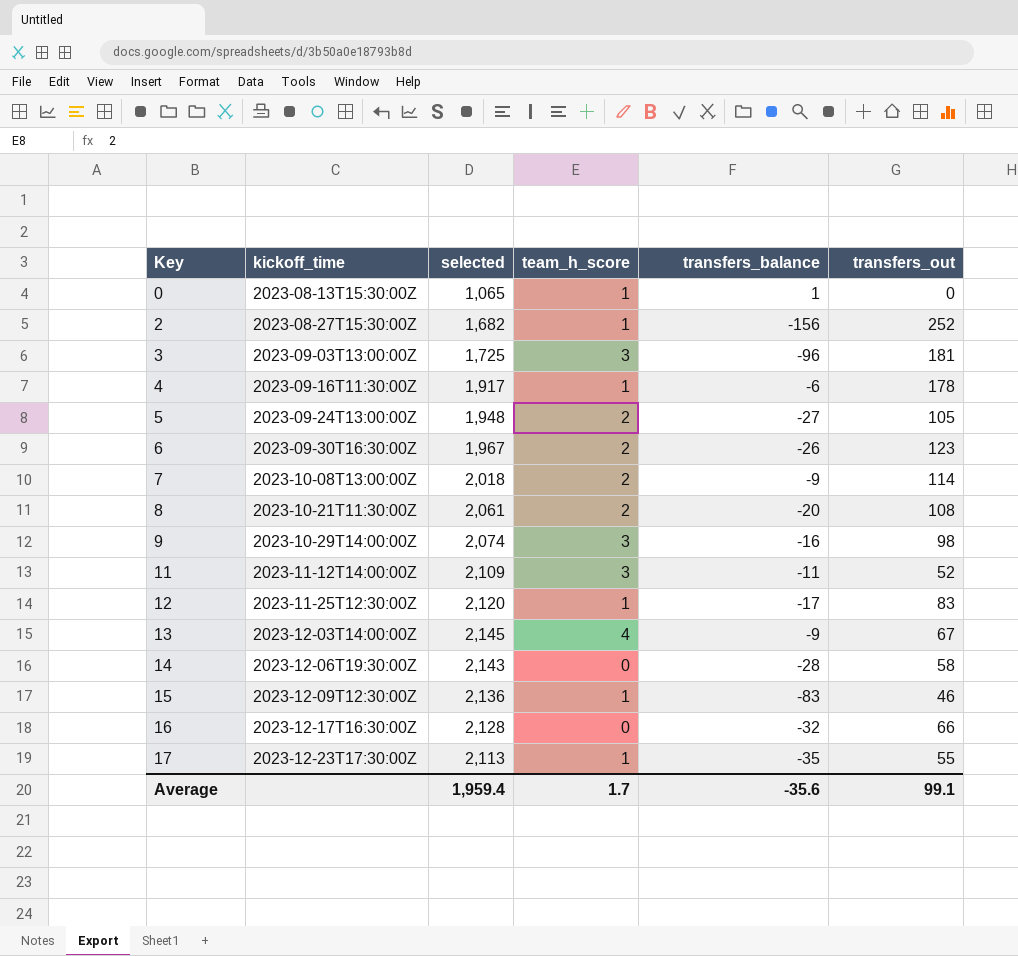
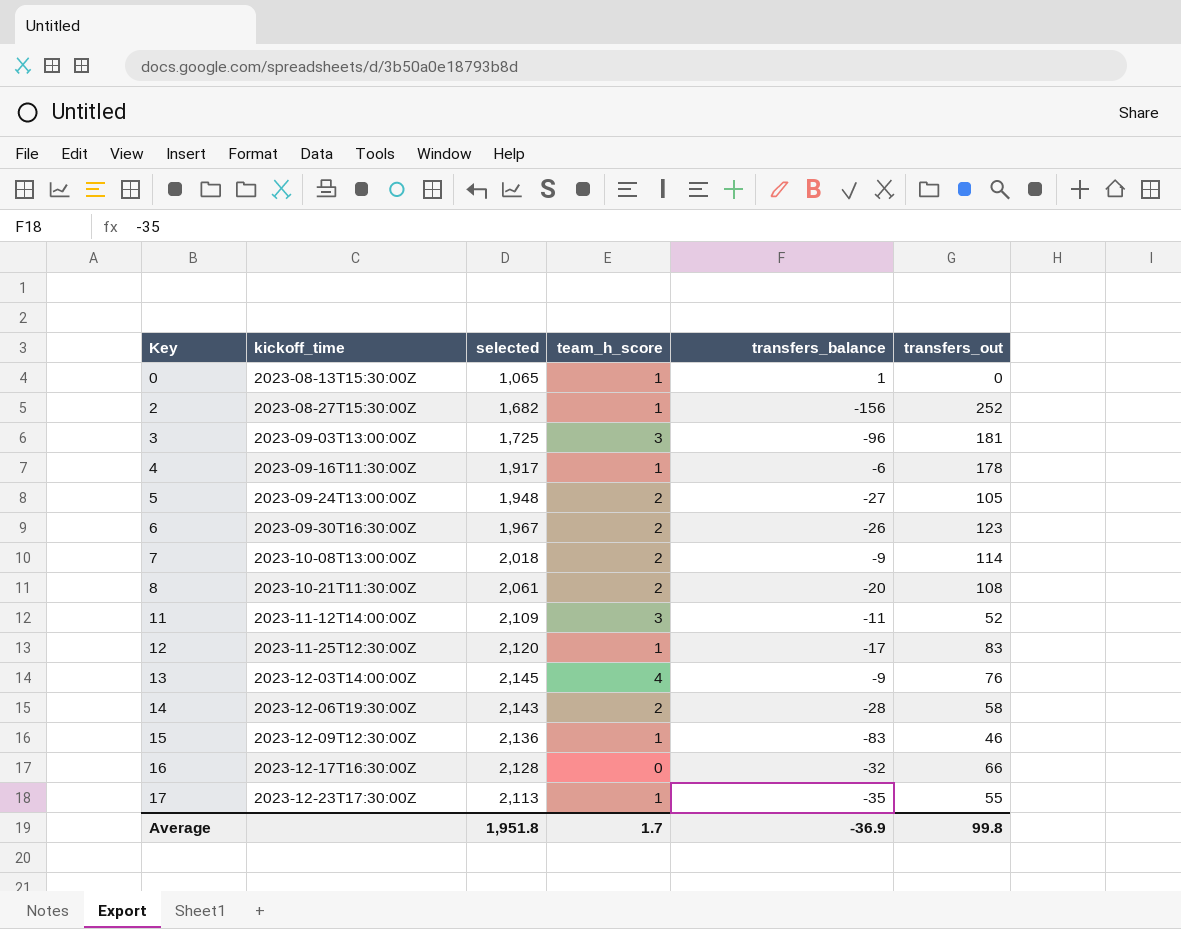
row 9: 2023-10-29T14:00:00Z | 2,074 | 3 | -16 | 98 -> none
13 | transfers_out: 67 -> 76
14 | team_h_score: 0 -> 2
Average | selected: 1,959.4 -> 1,951.8
Average | transfers_balance: -35.6 -> -36.9
Average | transfers_out: 99.1 -> 99.8

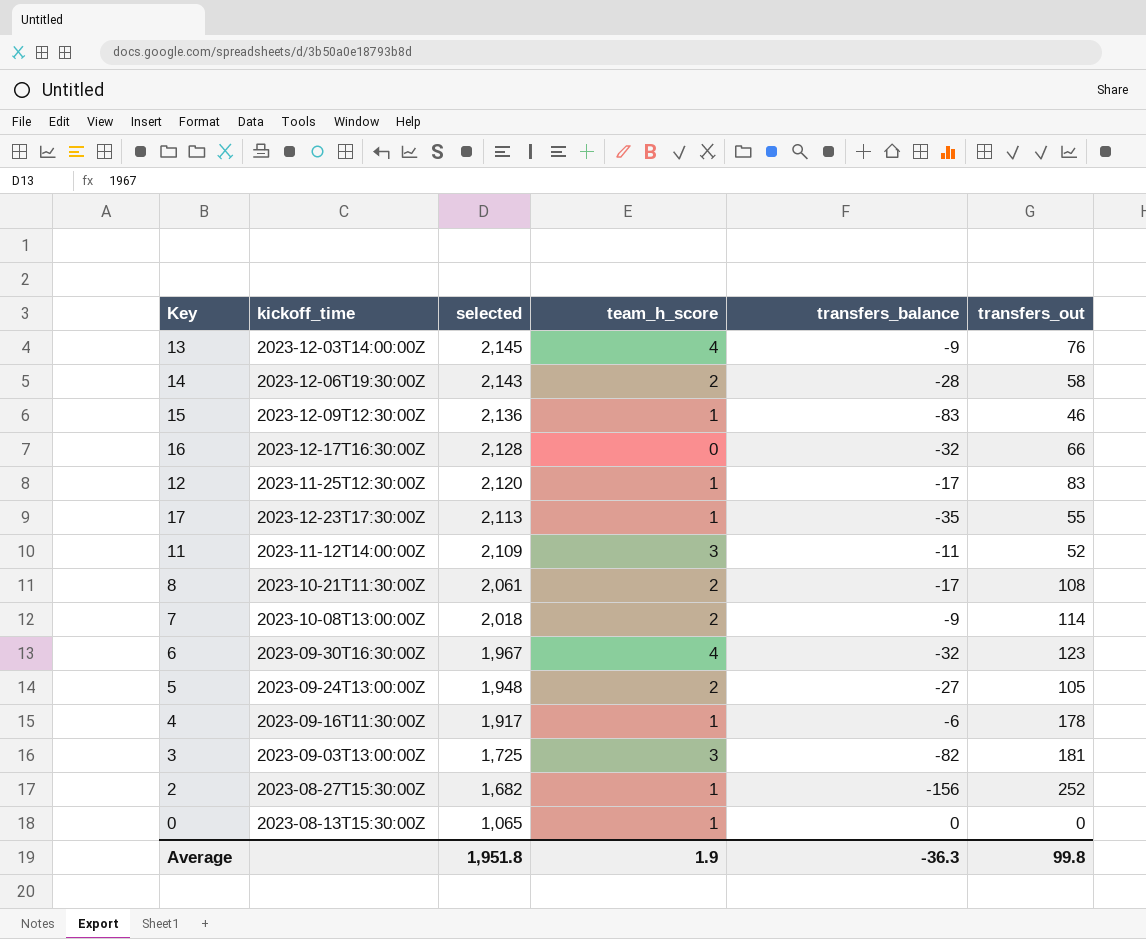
row order: Key ascending -> selected descending
8 | transfers_balance: -20 -> -17
6 | team_h_score: 2 -> 4
6 | transfers_balance: -26 -> -32
3 | transfers_balance: -96 -> -82
0 | transfers_balance: 1 -> 0
Average | team_h_score: 1.7 -> 1.9
Average | transfers_balance: -36.9 -> -36.3

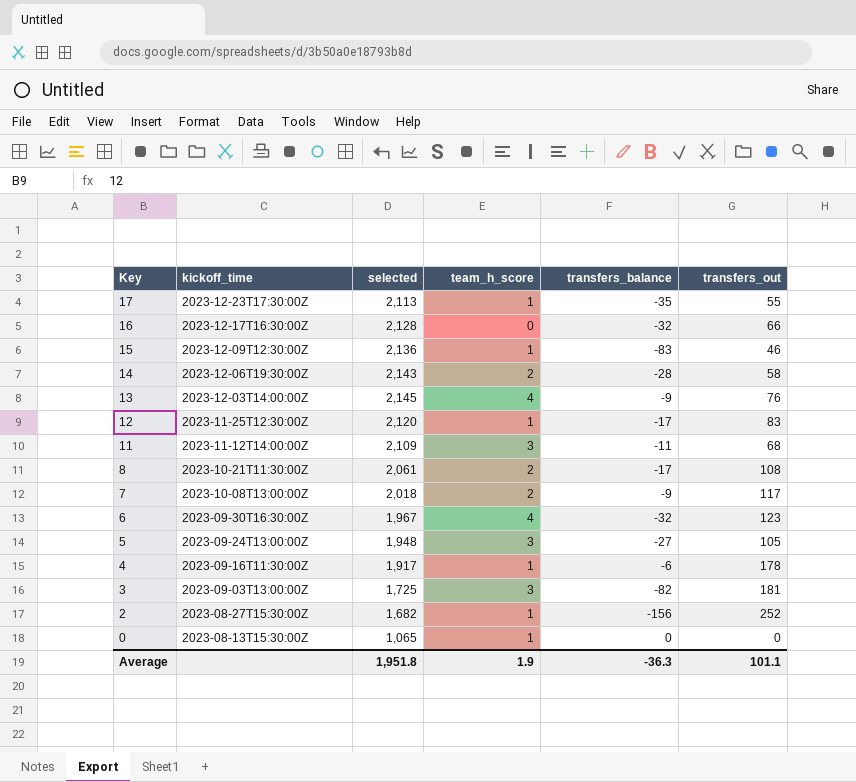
row order: selected descending -> Key descending
11 | transfers_out: 52 -> 68
7 | transfers_out: 114 -> 117
5 | team_h_score: 2 -> 3
Average | transfers_out: 99.8 -> 101.1

